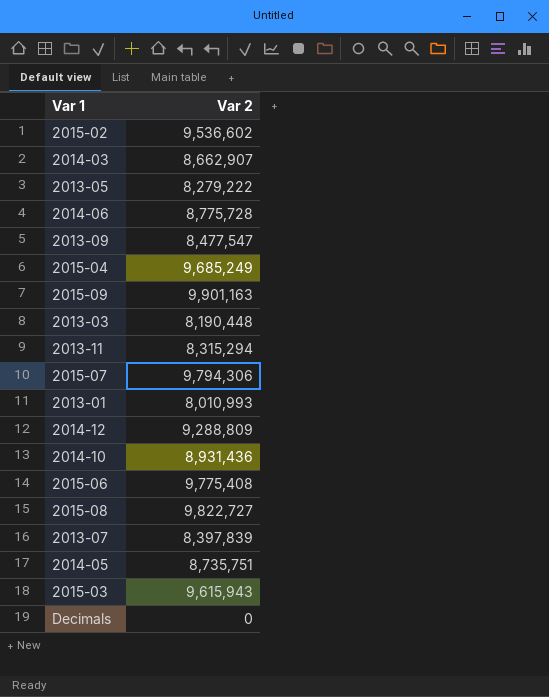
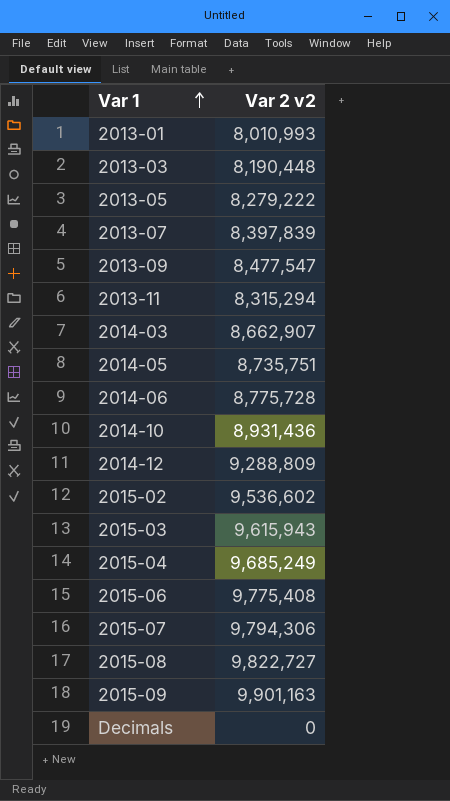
row order: none -> Var 1 ascending
column name: Var 2 -> Var 2 v2

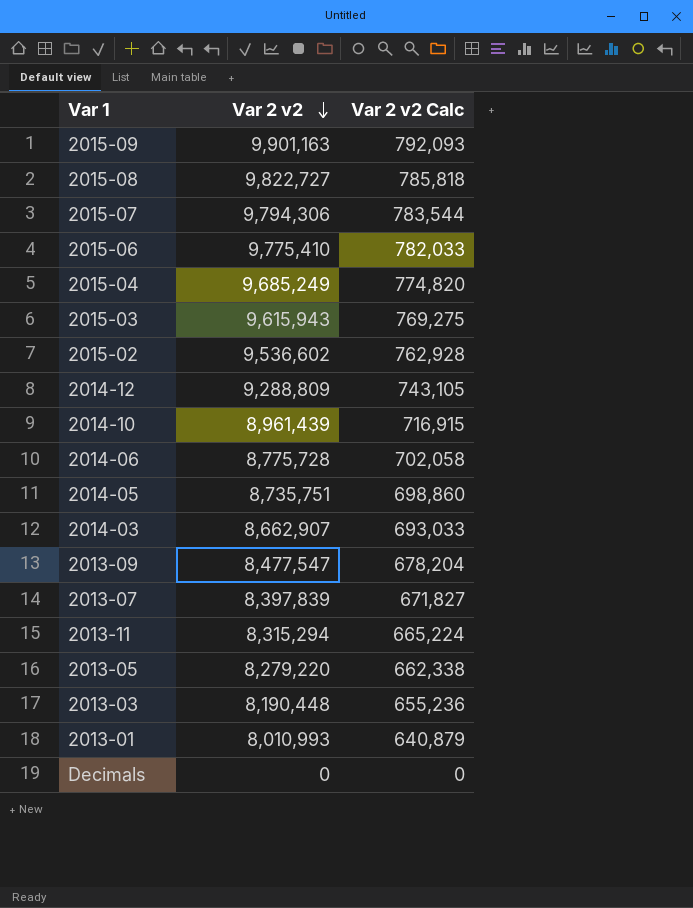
row order: Var 1 ascending -> Var 2 v2 descending
column Var 2 v2 Calc | formula: none -> [Var 2 v2] * 0.08
2015-06 | Var 2 v2: 9,775,408 -> 9,775,410
2014-10 | Var 2 v2: 8,931,436 -> 8,961,439
2013-05 | Var 2 v2: 8,279,222 -> 8,279,220

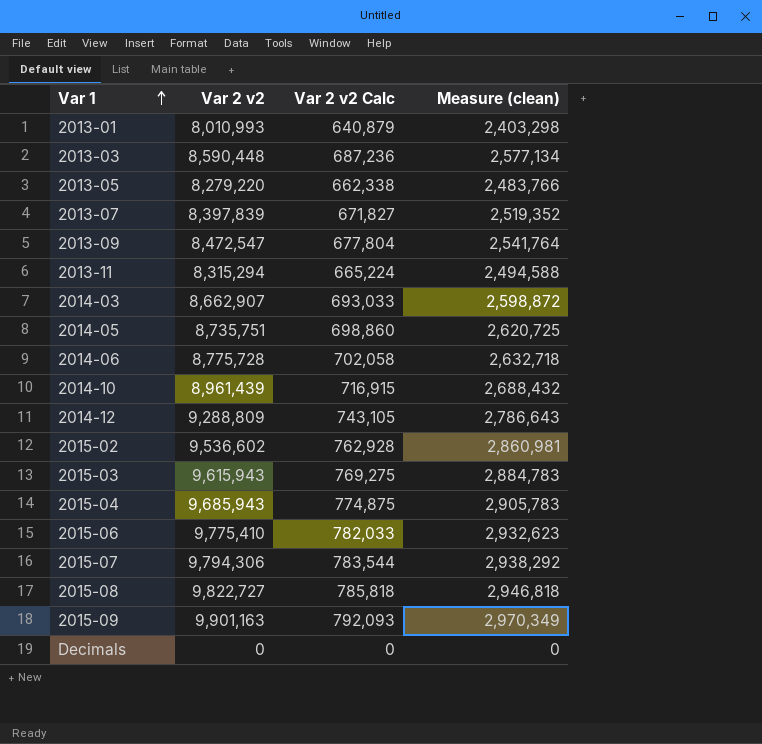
row order: Var 2 v2 descending -> Var 1 ascending
column Measure (clean) | formula: none -> [Var 2 v2] * 0.3
2013-03 | Var 2 v2: 8,190,448 -> 8,590,448
2013-03 | Var 2 v2 Calc: 655,236 -> 687,236
2013-09 | Var 2 v2: 8,477,547 -> 8,472,547
2013-09 | Var 2 v2 Calc: 678,204 -> 677,804
2015-04 | Var 2 v2: 9,685,249 -> 9,685,943
2015-04 | Var 2 v2 Calc: 774,820 -> 774,875

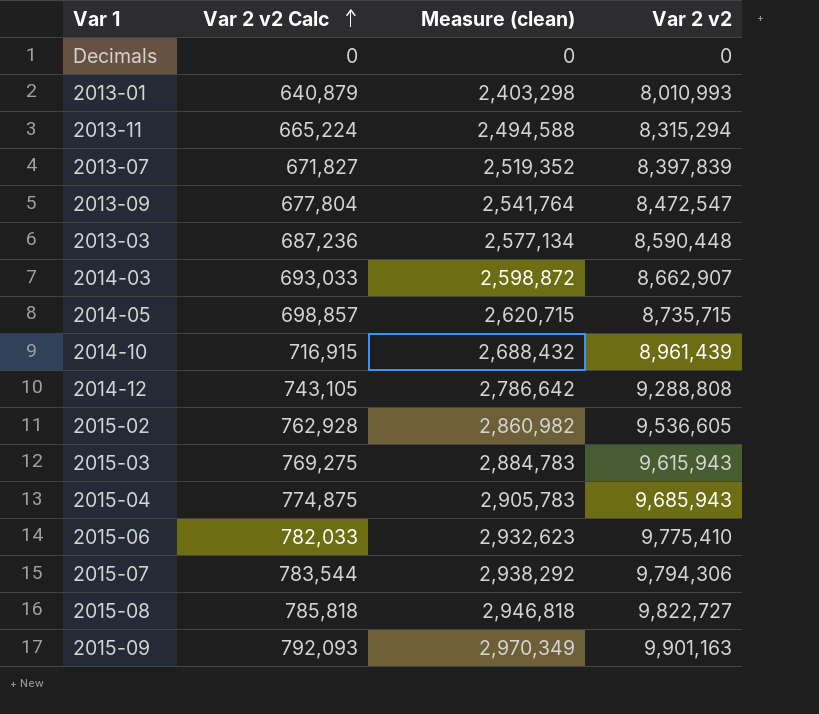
row order: Var 1 ascending -> Var 2 v2 Calc ascending
column Var 2 v2 | position: 2 -> 4
row 2013-05: 8,279,220 | 662,338 | 2,483,766 -> none
row 2014-06: 8,775,728 | 702,058 | 2,632,718 -> none
2014-05 | Var 2 v2 Calc: 698,860 -> 698,857
2014-05 | Measure (clean): 2,620,725 -> 2,620,715
2014-05 | Var 2 v2: 8,735,751 -> 8,735,715
2014-12 | Measure (clean): 2,786,643 -> 2,786,642
2014-12 | Var 2 v2: 9,288,809 -> 9,288,808
2015-02 | Measure (clean): 2,860,981 -> 2,860,982
2015-02 | Var 2 v2: 9,536,602 -> 9,536,605

